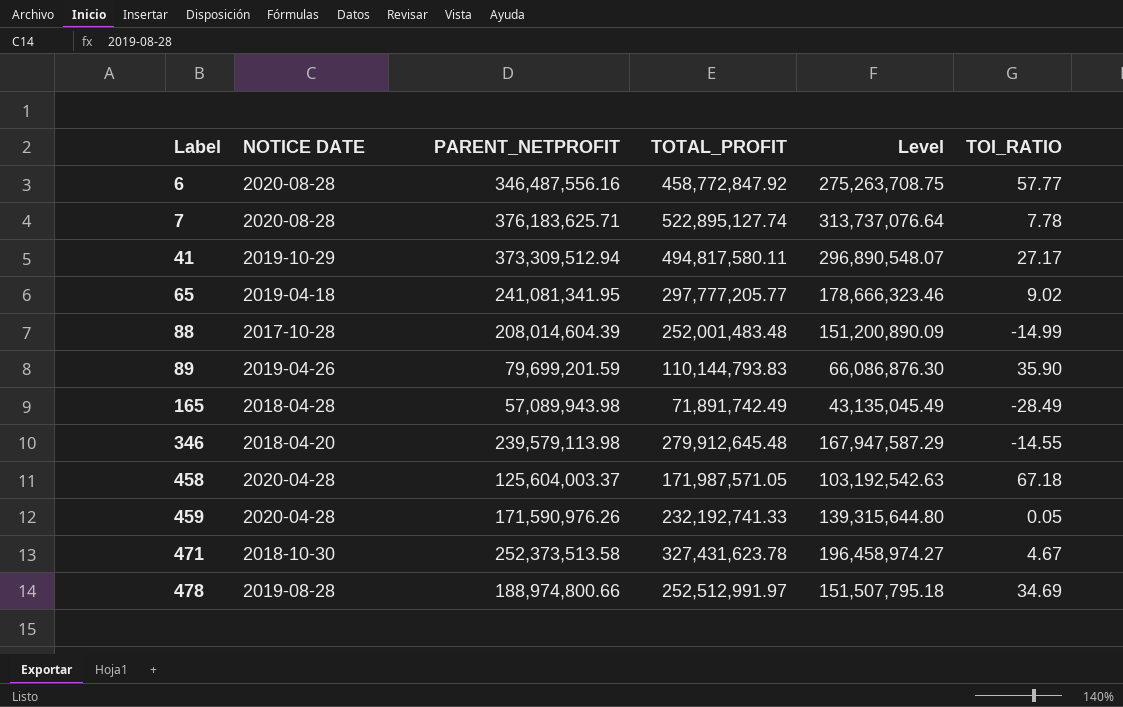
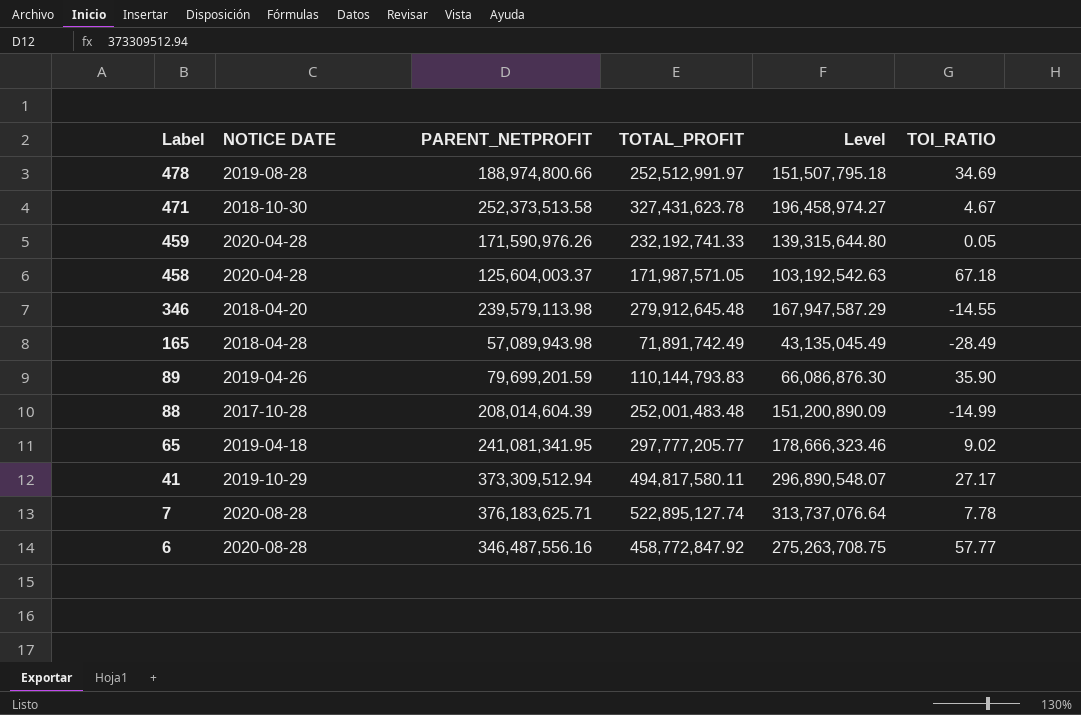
row order: Label ascending -> Label descending

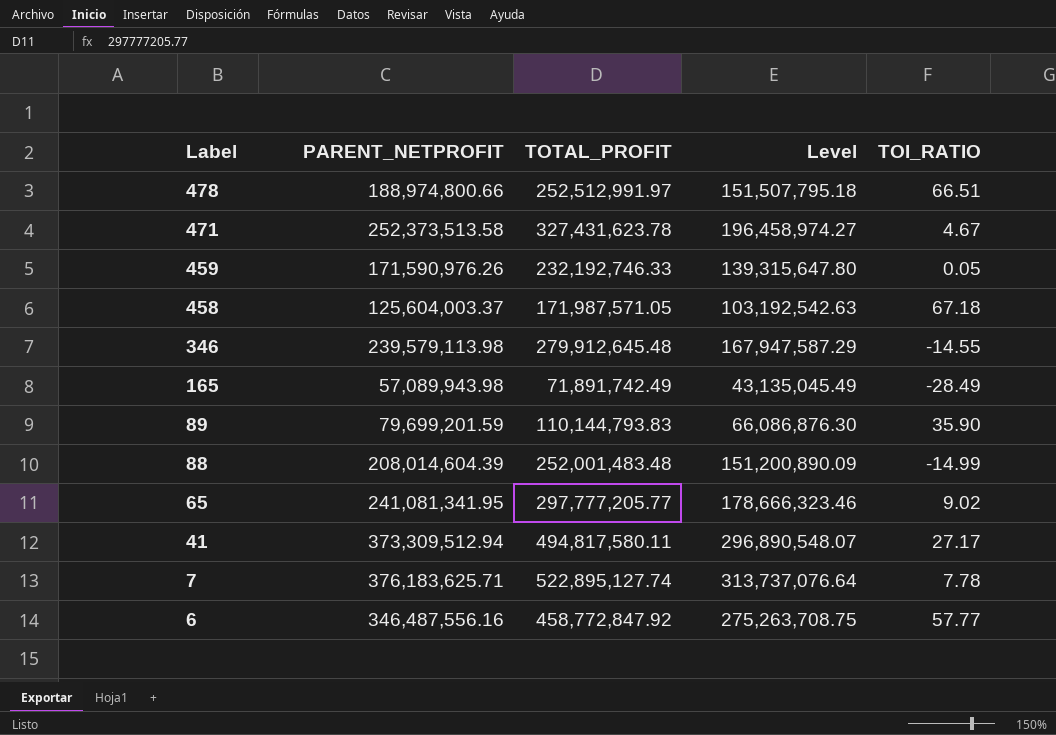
column NOTICE DATE | position: 2 -> none
478 | TOI_RATIO: 34.69 -> 66.51
459 | TOTAL_PROFIT: 232,192,741.33 -> 232,192,746.33
459 | Level: 139,315,644.80 -> 139,315,647.80

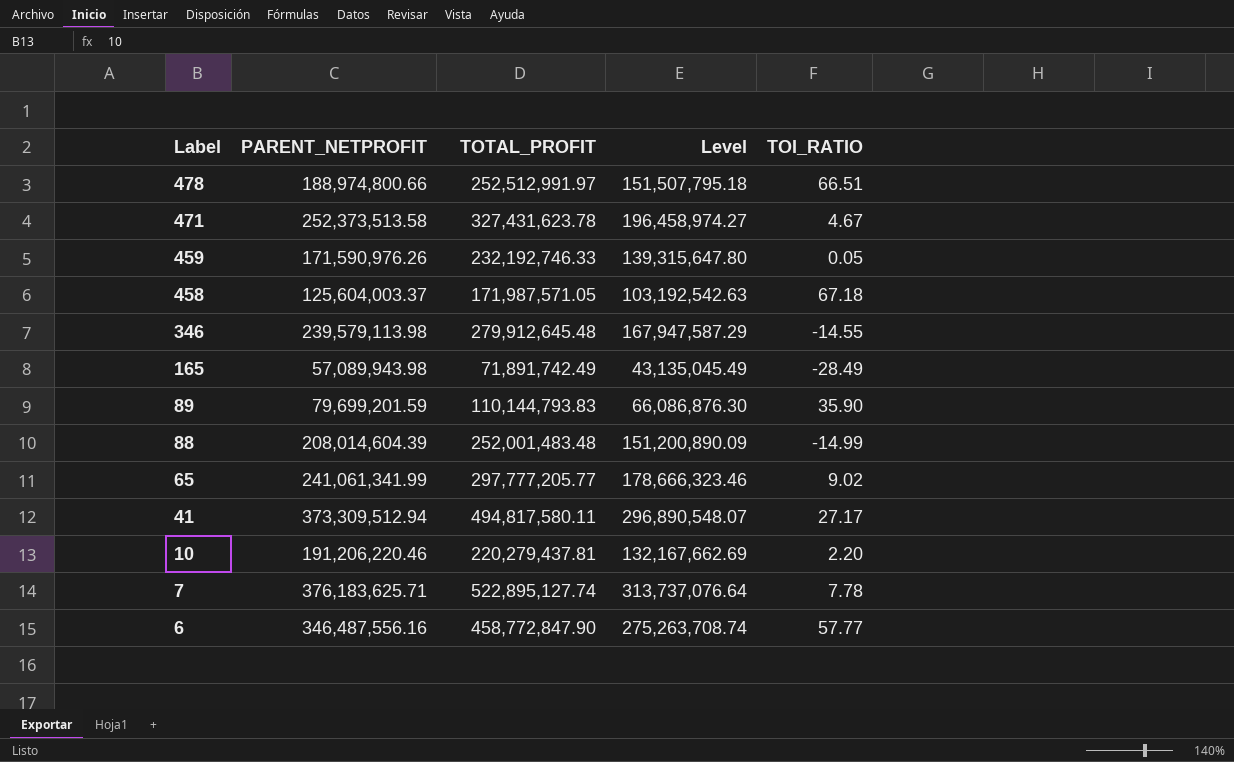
65 | PARENT_NETPROFIT: 241,081,341.95 -> 241,061,341.99
row 10: none -> 191,206,220.46 | 220,279,437.81 | 132,167,662.69 | 2.20
6 | TOTAL_PROFIT: 458,772,847.92 -> 458,772,847.90
6 | Level: 275,263,708.75 -> 275,263,708.74

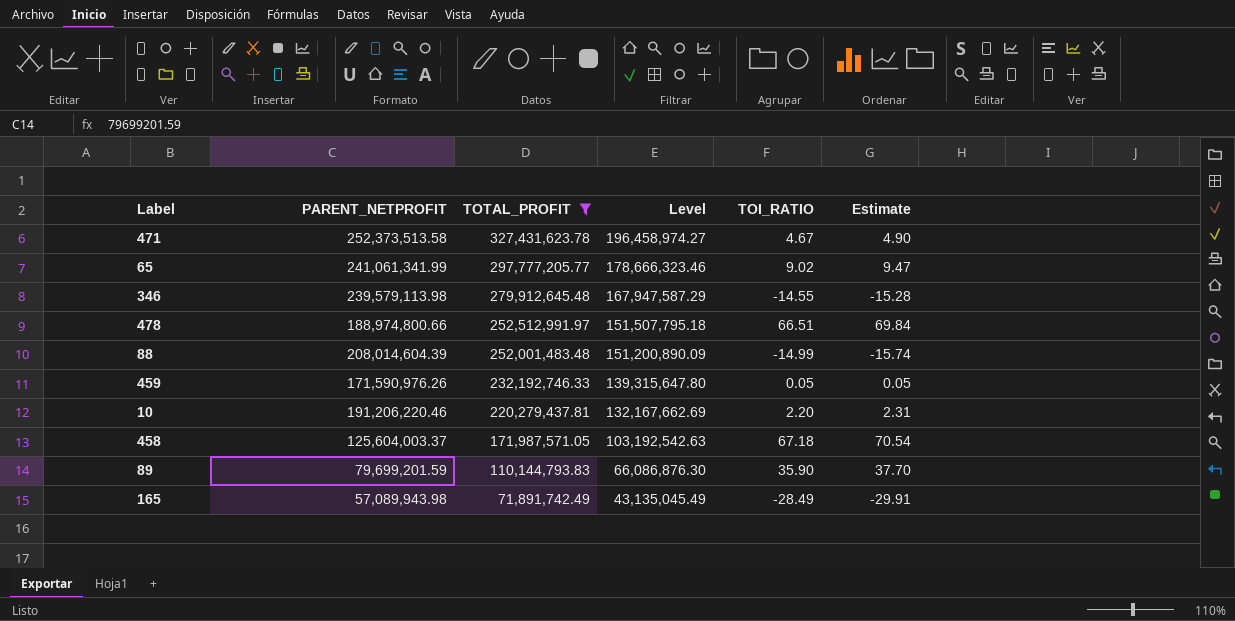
filter: none -> TOTAL_PROFIT <= 327,431,623.78
row order: Label descending -> TOTAL_PROFIT descending
column Estimate | formula: none -> [TOI_RATIO] * 1.05

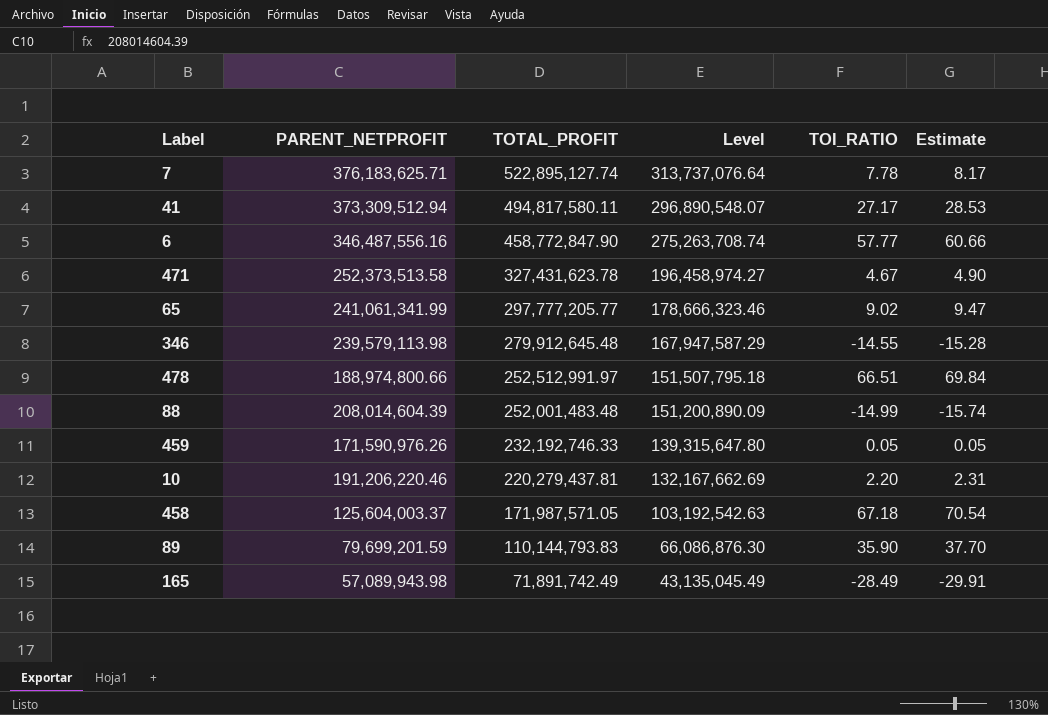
filter: TOTAL_PROFIT <= 327,431,623.78 -> none

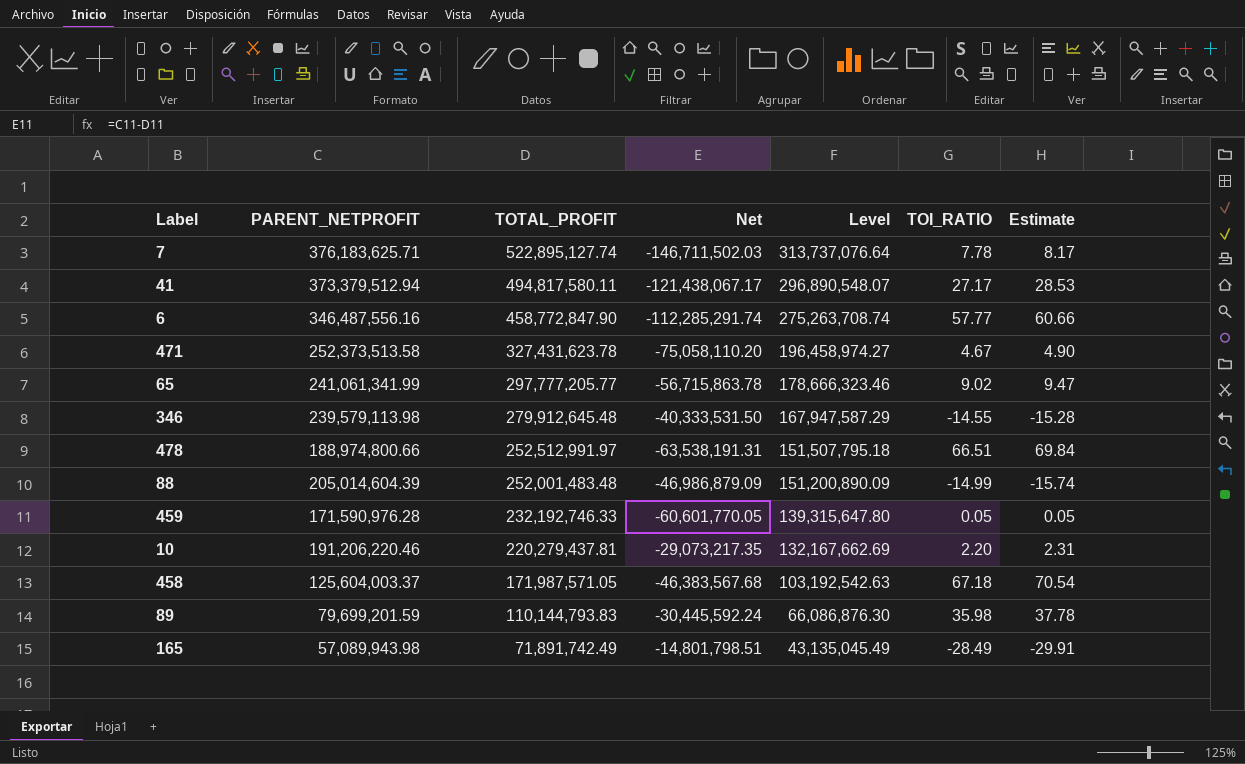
column Net | formula: none -> [PARENT_NETPROFIT] - [TOTAL_PROFIT]
41 | PARENT_NETPROFIT: 373,309,512.94 -> 373,379,512.94
88 | PARENT_NETPROFIT: 208,014,604.39 -> 205,014,604.39
459 | PARENT_NETPROFIT: 171,590,976.26 -> 171,590,976.28
89 | TOI_RATIO: 35.90 -> 35.98
89 | Estimate: 37.70 -> 37.78

